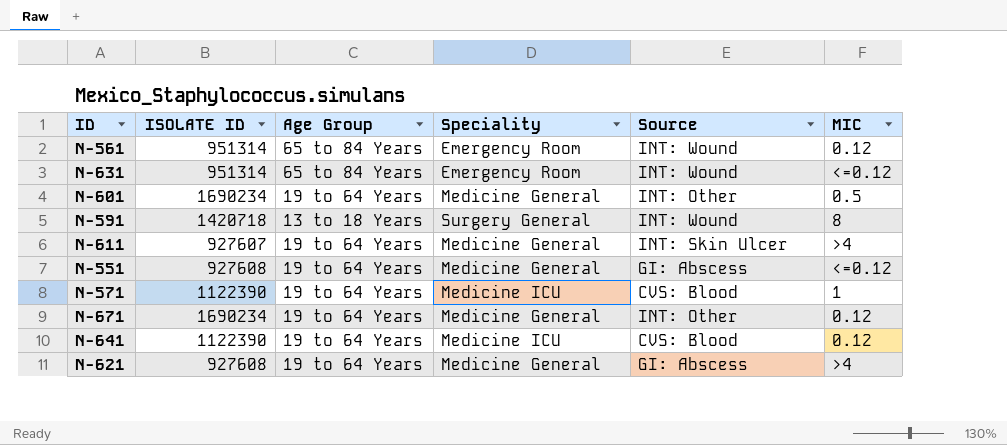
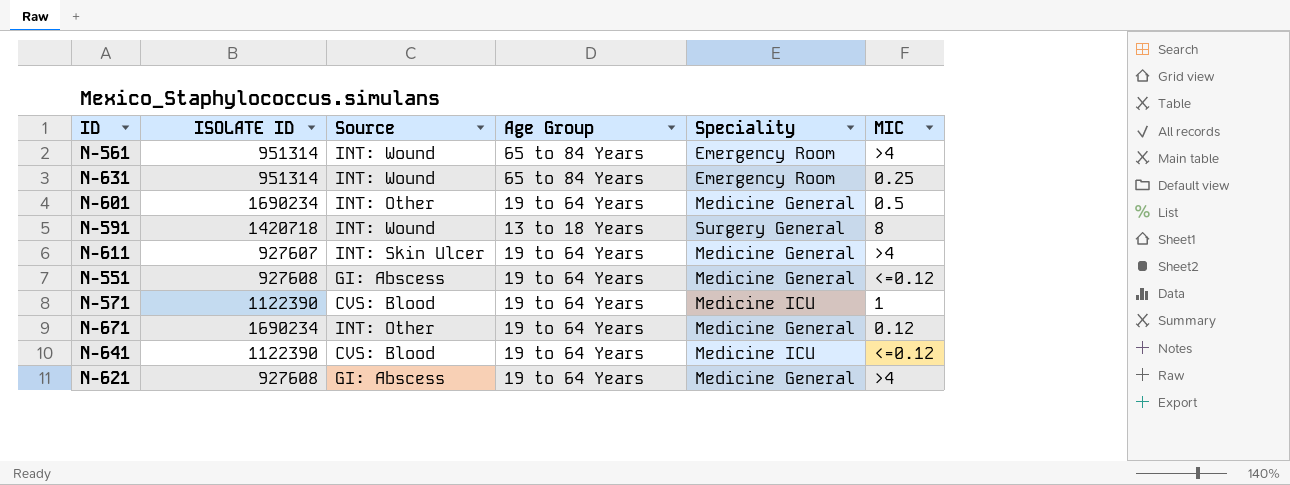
column Source | position: 5 -> 3
N-561 | MIC: 0.12 -> >4
N-631 | MIC: <=0.12 -> 0.25
N-641 | MIC: 0.12 -> <=0.12

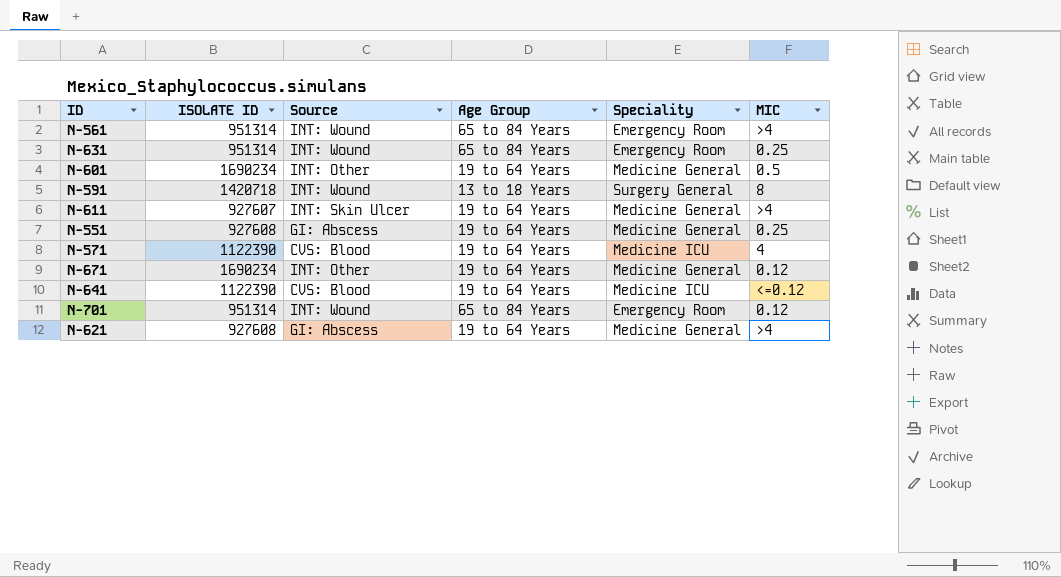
N-551 | MIC: <=0.12 -> 0.25
N-571 | MIC: 1 -> 4
row N-701: none -> 951314 | INT: Wound | 65 to 84 Years | Emergency Room | 0.12

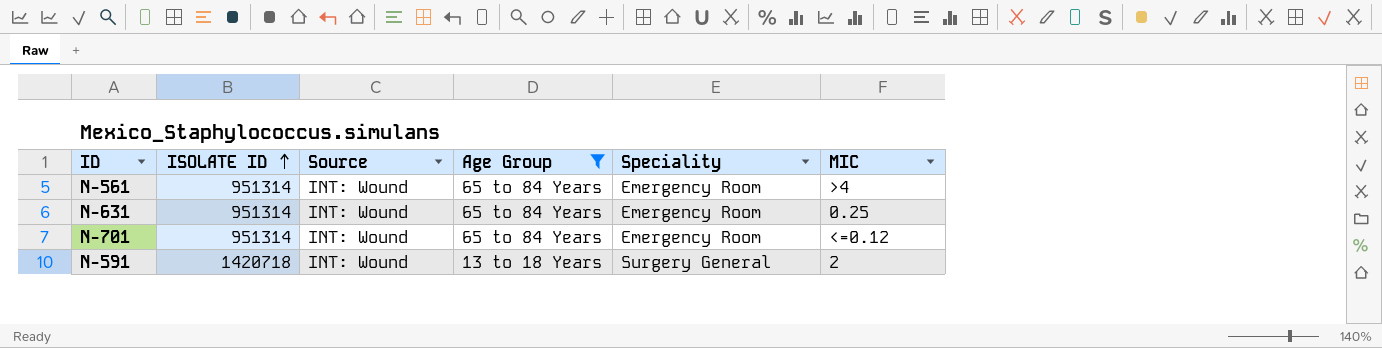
filter: none -> Age Group != 19 to 64 Years
row order: none -> ISOLATE ID ascending
N-701 | MIC: 0.12 -> <=0.12
N-591 | MIC: 8 -> 2

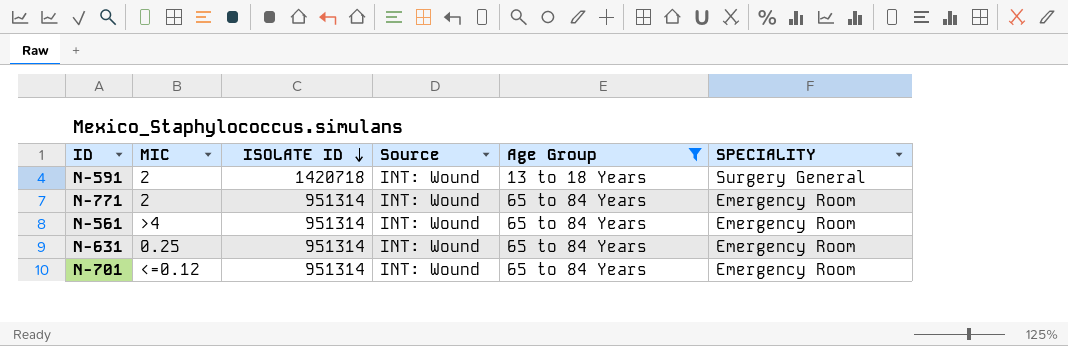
row order: ISOLATE ID ascending -> ISOLATE ID descending
column MIC | position: 6 -> 2
column name: Speciality -> SPECIALITY
row N-771: none -> 2 | 951314 | INT: Wound | 65 to 84 Years | Emergency Room

